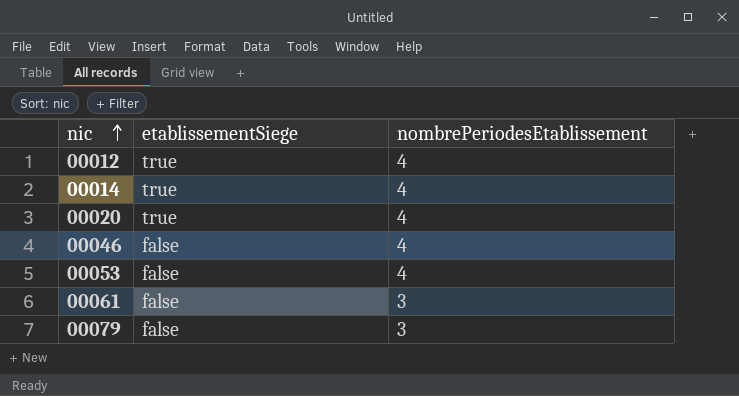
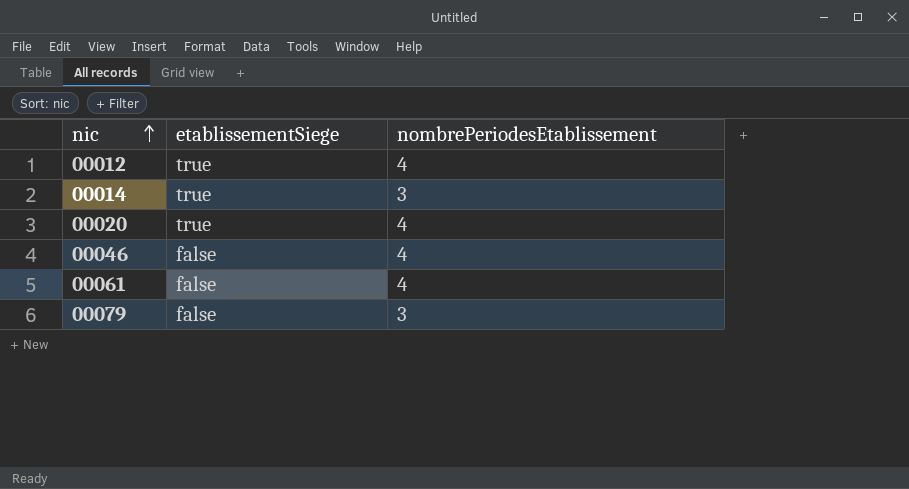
row 00053: false | 4 -> none
00014 | nombrePeriodesEtablissement: 4 -> 3
00061 | nombrePeriodesEtablissement: 3 -> 4

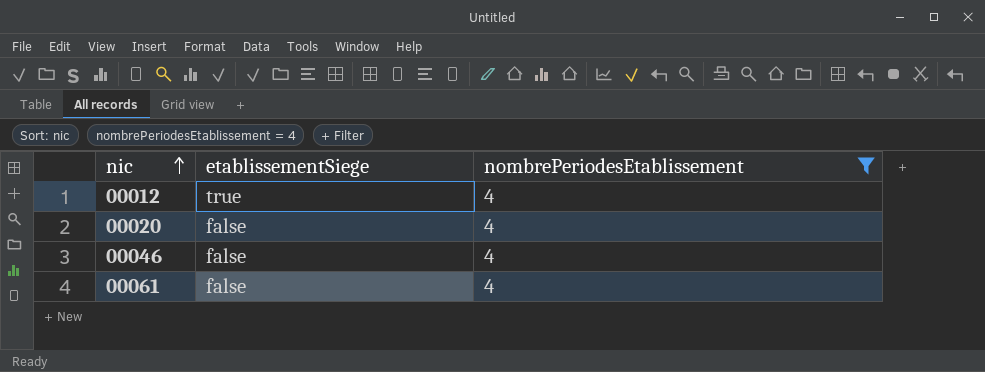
filter: none -> nombrePeriodesEtablissement = 4
00020 | etablissementSiege: true -> false

